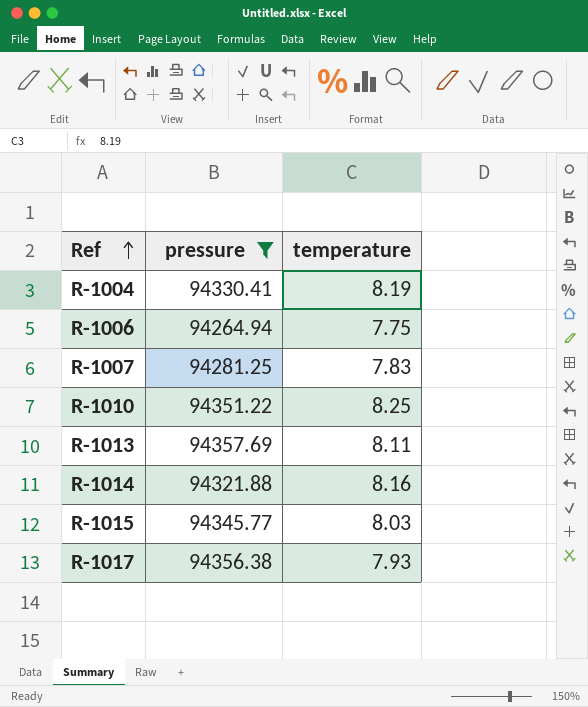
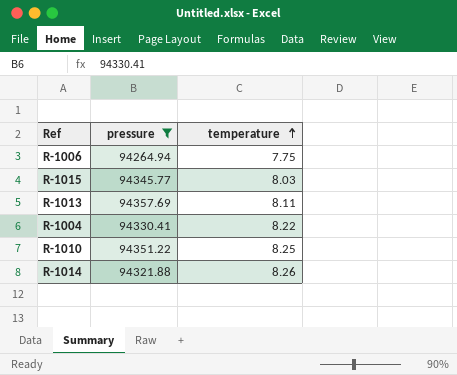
row order: Ref ascending -> temperature ascending
row R-1007: 94281.25 | 7.83 -> none
row R-1017: 94356.38 | 7.93 -> none
R-1004 | temperature: 8.19 -> 8.22
R-1014 | temperature: 8.16 -> 8.26

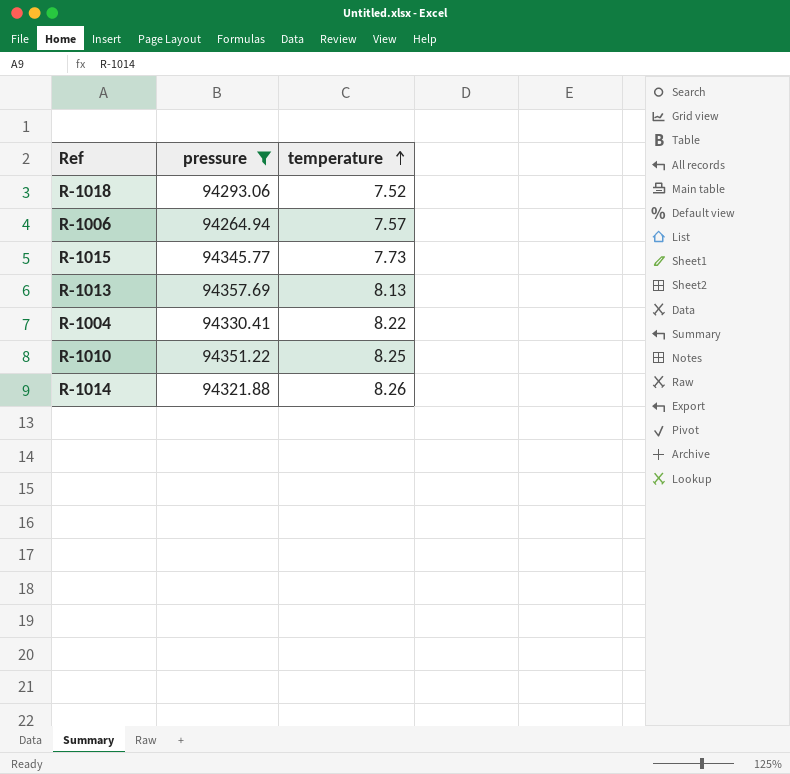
row R-1018: none -> 94293.06 | 7.52
R-1006 | temperature: 7.75 -> 7.57
R-1015 | temperature: 8.03 -> 7.73
R-1013 | temperature: 8.11 -> 8.13

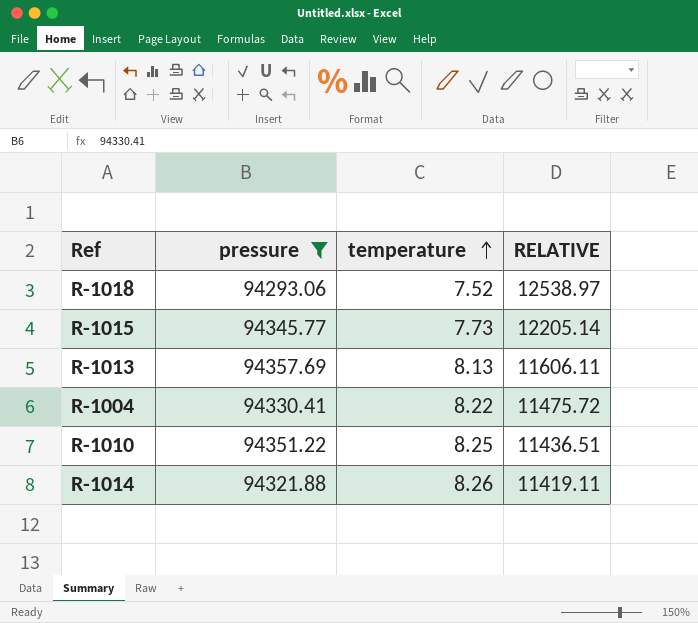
column RELATIVE | formula: none -> [pressure] / [temperature]
row R-1006: 94264.94 | 7.57 -> none

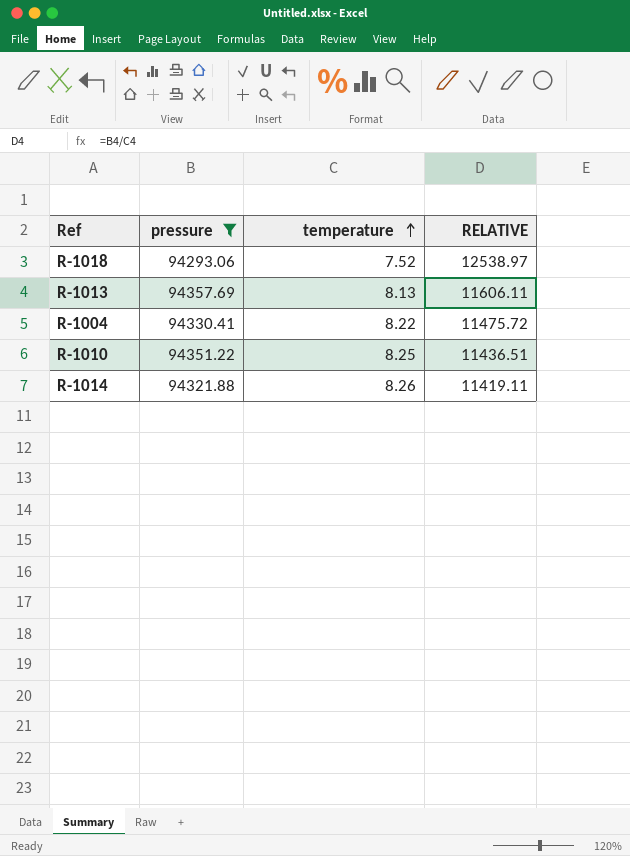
row R-1015: 94345.77 | 7.73 | 12205.14 -> none

